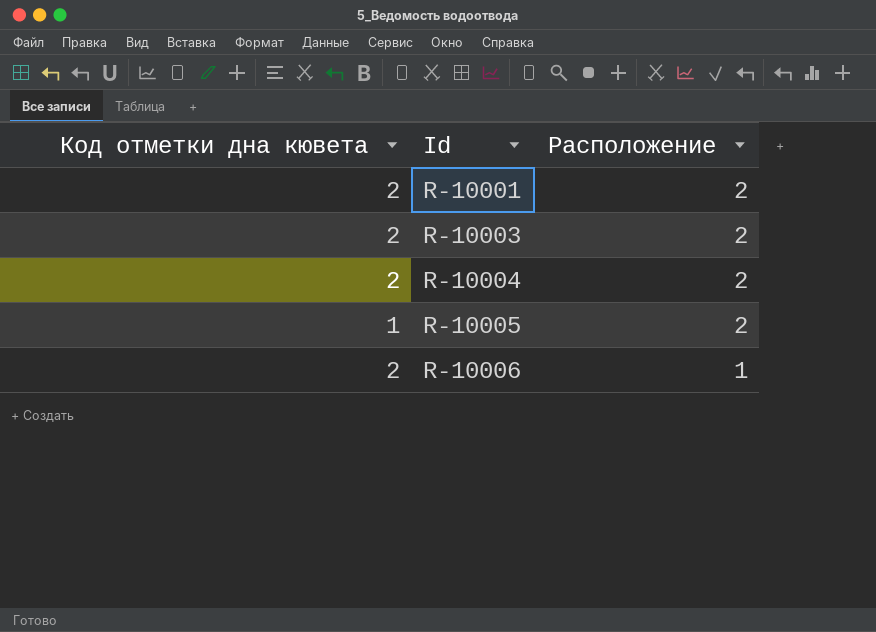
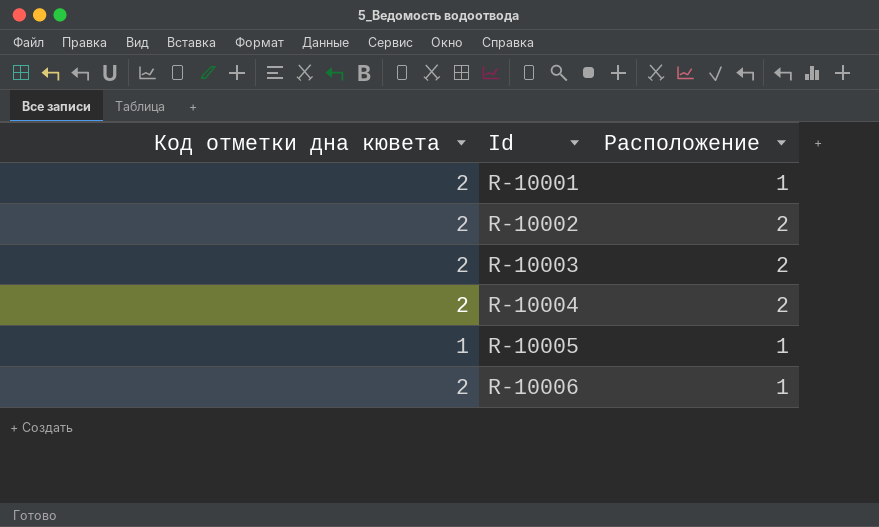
R-10001 | Расположение: 2 -> 1
row R-10002: none -> 2 | 2
R-10005 | Расположение: 2 -> 1

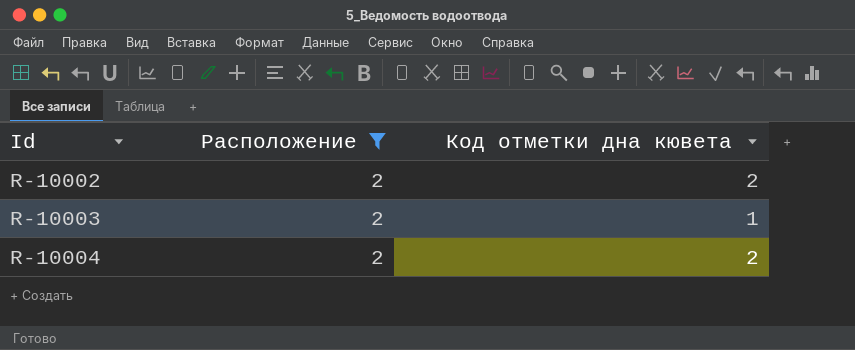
filter: none -> Расположение = 2
column Код отметки дна кювета | position: 1 -> 3
R-10003 | Код отметки дна кювета: 2 -> 1

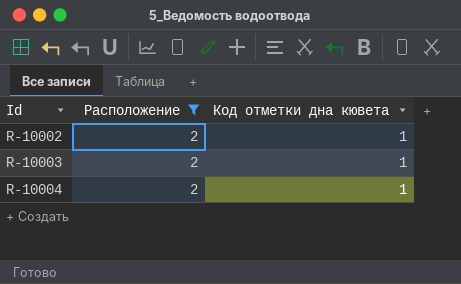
R-10002 | Код отметки дна кювета: 2 -> 1
R-10004 | Код отметки дна кювета: 2 -> 1

